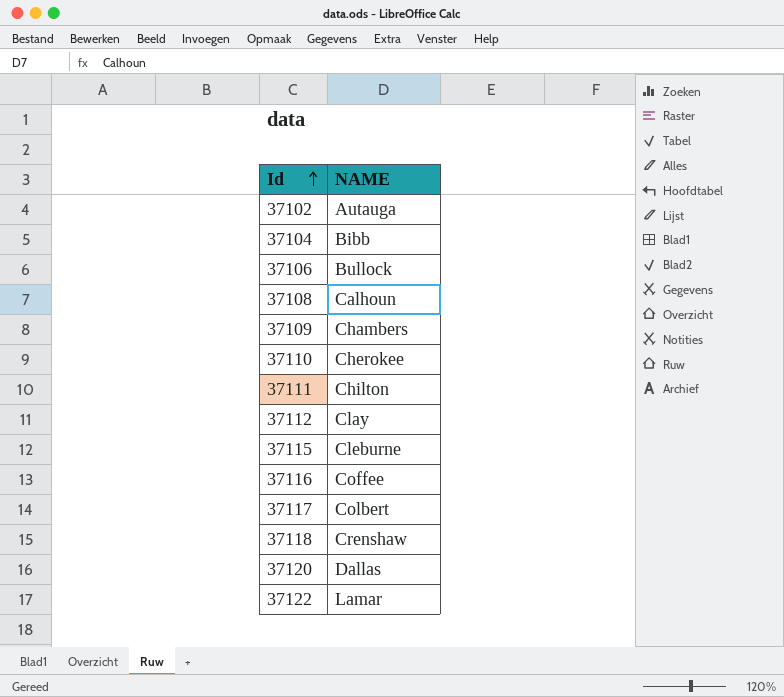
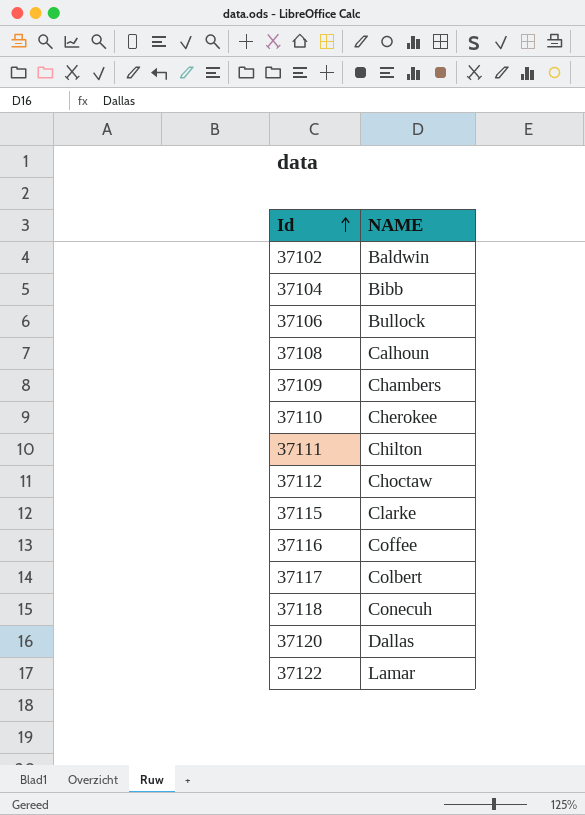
37102 | NAME: Autauga -> Baldwin
37112 | NAME: Clay -> Choctaw
37115 | NAME: Cleburne -> Clarke
37118 | NAME: Crenshaw -> Conecuh

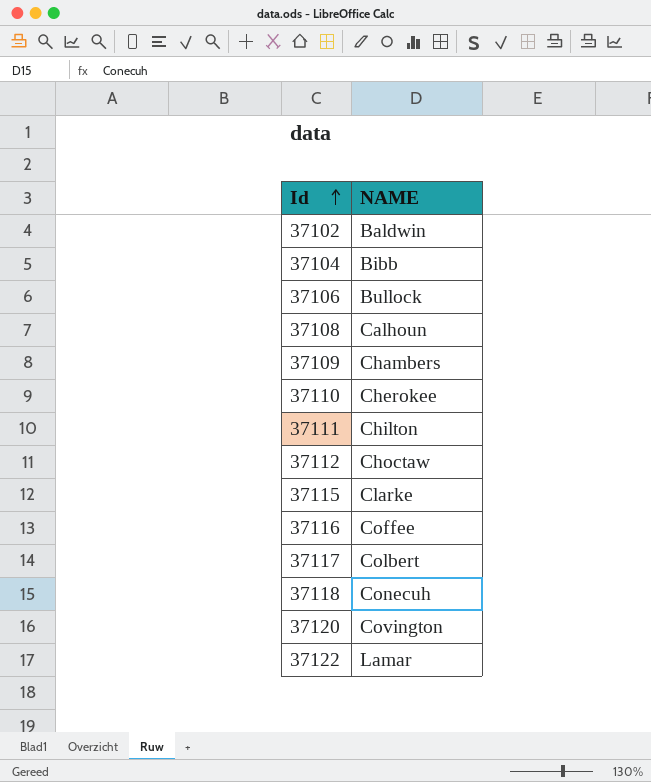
37120 | NAME: Dallas -> Covington

